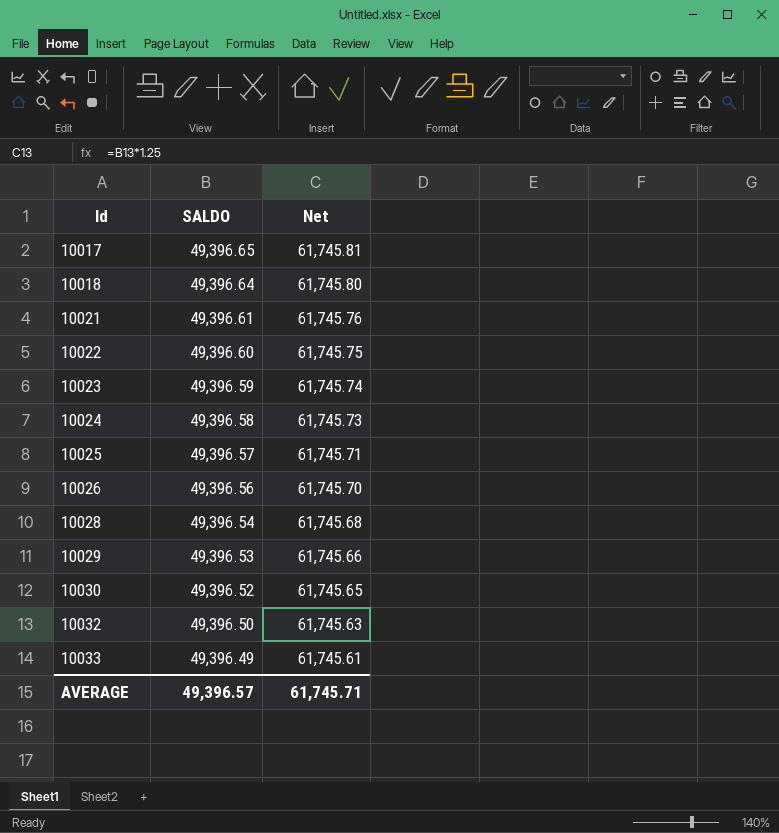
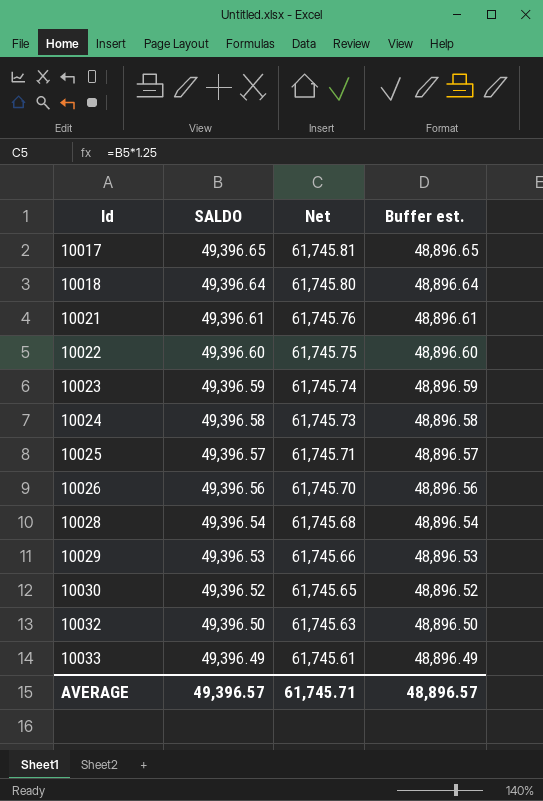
column Buffer est. | formula: none -> [SALDO] - 500

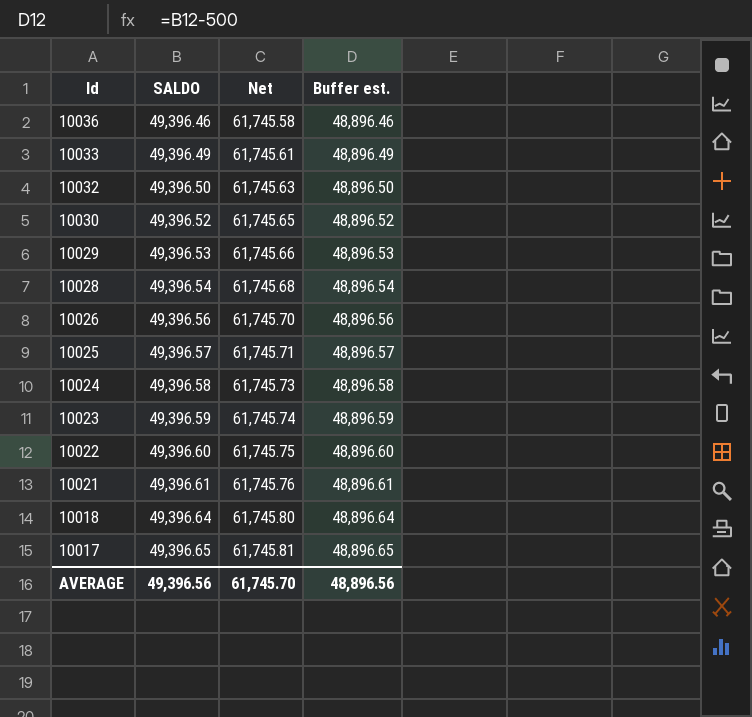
row order: Id ascending -> Id descending
row 10036: none -> 49,396.46 | 61,745.58 | 48,896.46
AVERAGE | SALDO: 49,396.57 -> 49,396.56
AVERAGE | Net: 61,745.71 -> 61,745.70
AVERAGE | Buffer est.: 48,896.57 -> 48,896.56

